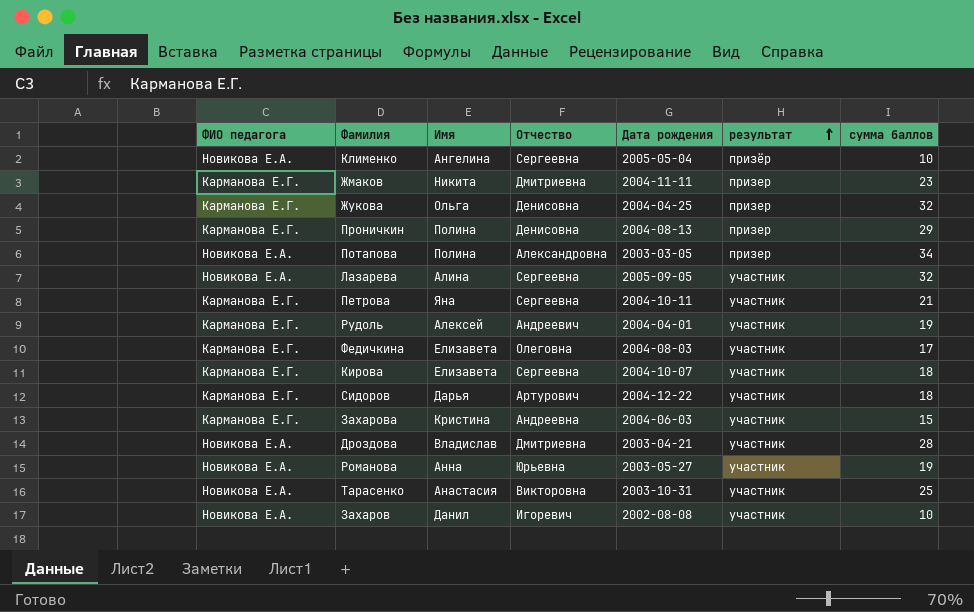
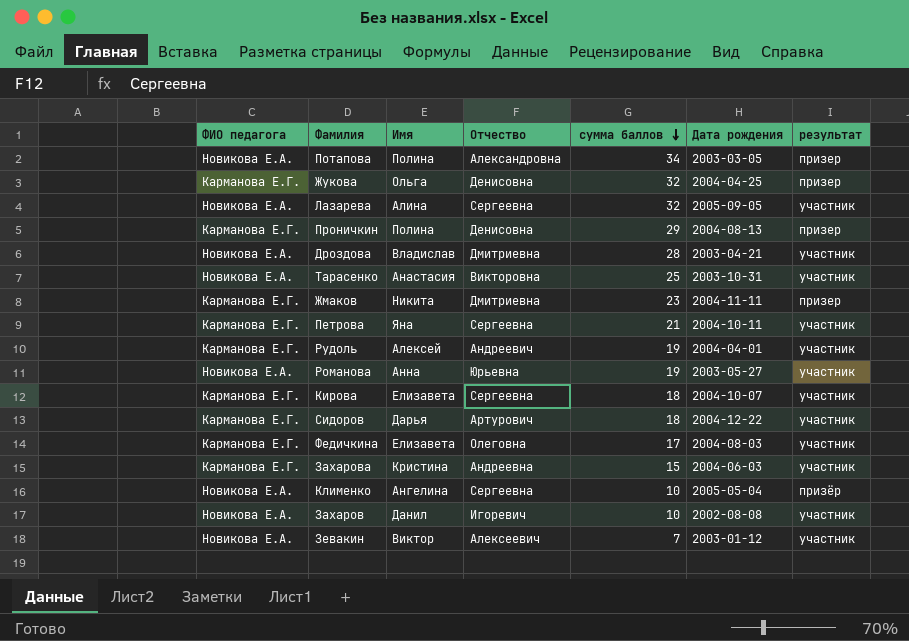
row order: результат ascending -> сумма баллов descending
column сумма баллов | position: 7 -> 5
row Зевакин: none -> Новикова Е.А. | Виктор | Алексеевич | 7 | 2003-01-12 | участник

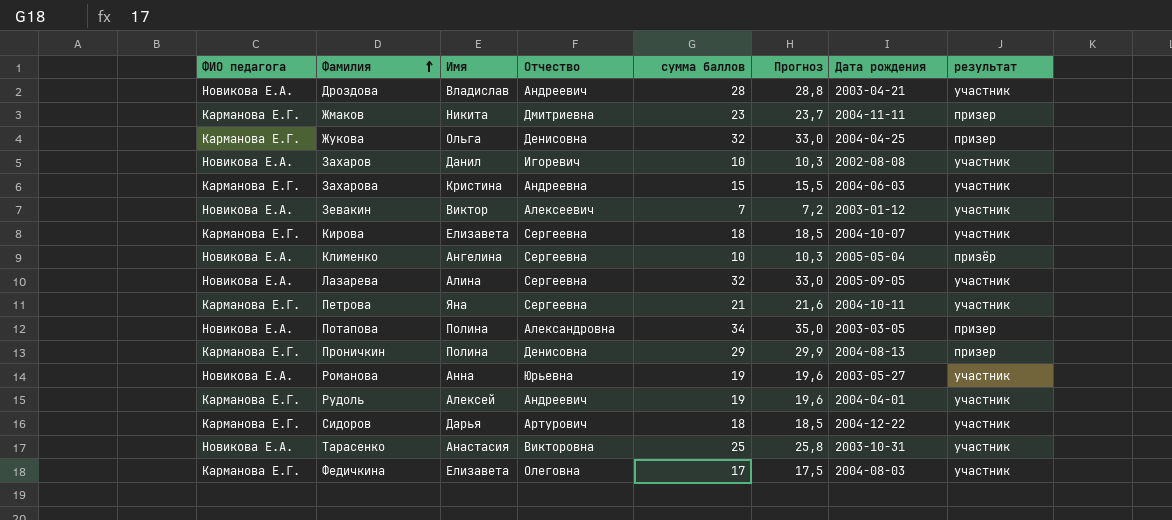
row order: сумма баллов descending -> Фамилия ascending
column Прогноз | formula: none -> [сумма баллов] * 1,03
Дроздова | Отчество: Дмитриевна -> Андреевич

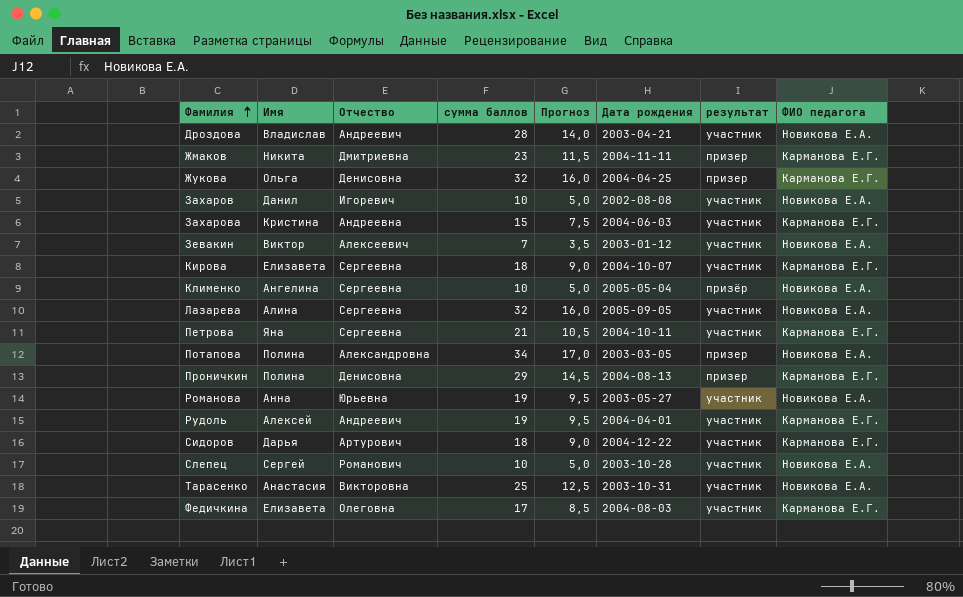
column Прогноз | formula: [сумма баллов] * 1,03 -> [сумма баллов] * 0,5
column ФИО педагога | position: 1 -> 8
row Слепец: none -> Сергей | Романович | 10 | 5,0 | 2003-10-28 | участник | Новикова Е.А.

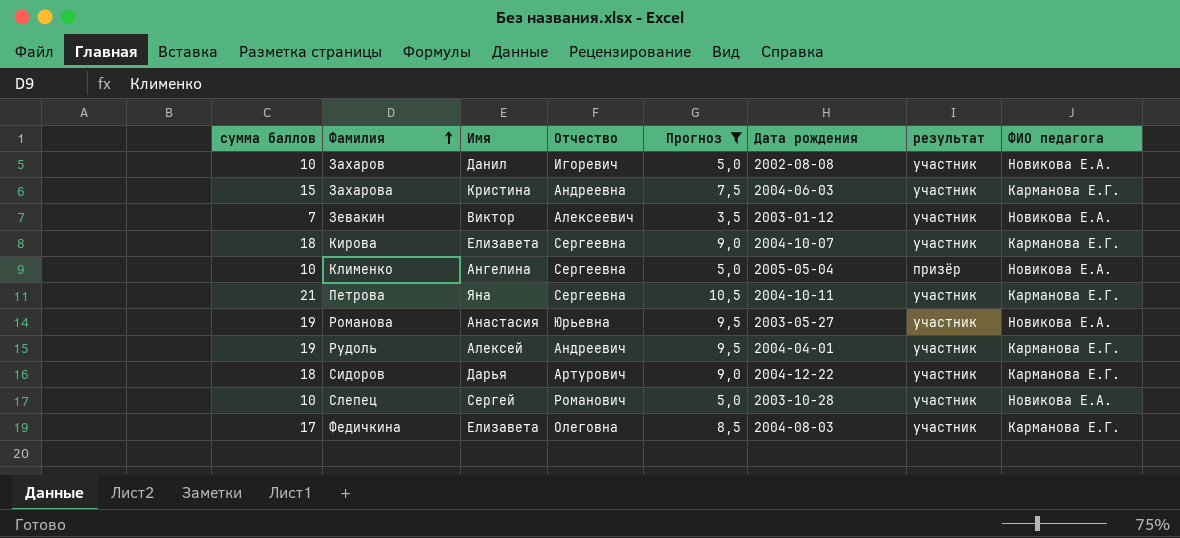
filter: none -> Прогноз <= 10,5
column сумма баллов | position: 4 -> 1
Романова | Имя: Анна -> Анастасия

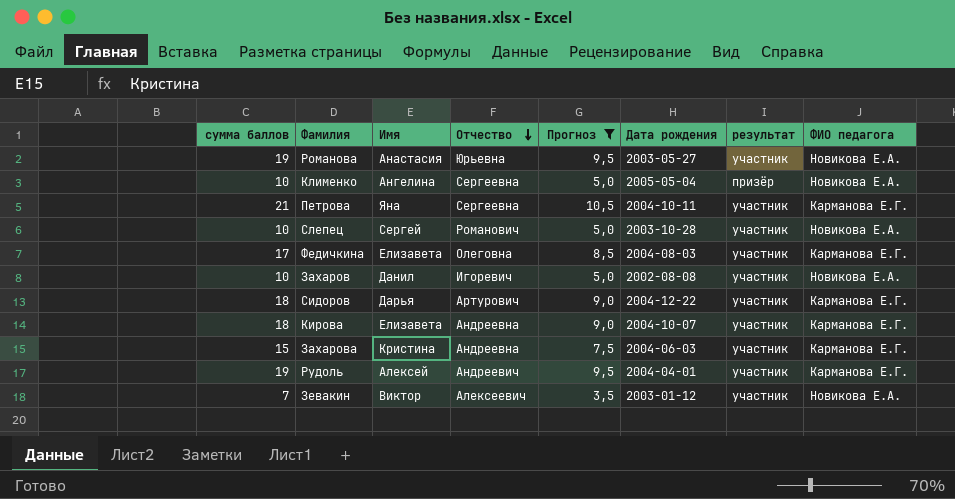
row order: Фамилия ascending -> Отчество descending
Кирова | Отчество: Сергеевна -> Андреевна

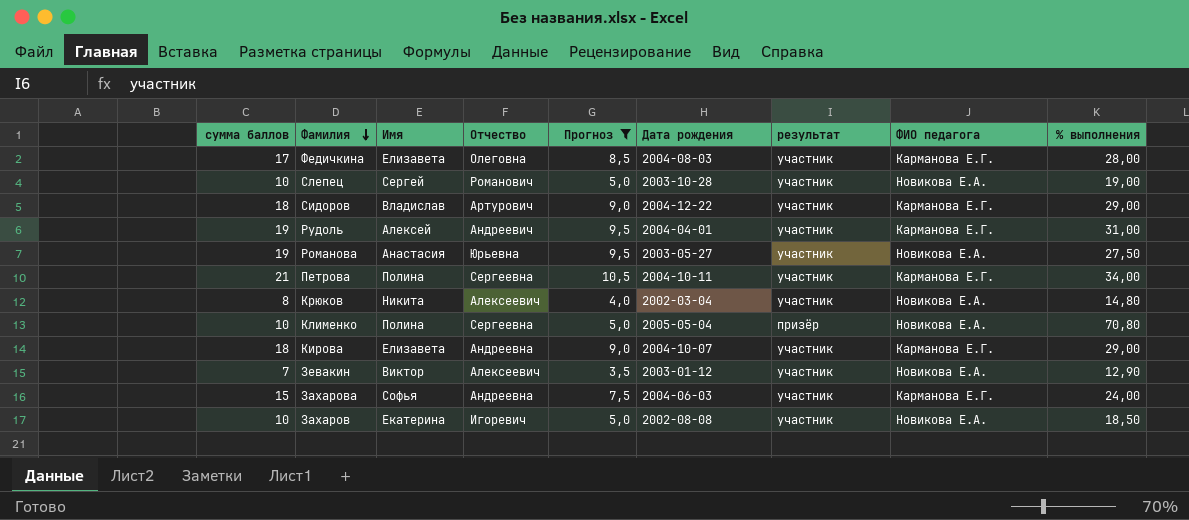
row order: Отчество descending -> Фамилия descending
column % выполнения | position: none -> 9
Сидоров | Имя: Дарья -> Владислав
Петрова | Имя: Яна -> Полина
row Крюков: none -> 8 | Никита | Алексеевич | 4,0 | 2002-03-04 | участник | Новикова Е.А. | 14,80
Клименко | Имя: Ангелина -> Полина
Захарова | Имя: Кристина -> Софья
Захаров | Имя: Данил -> Екатерина

